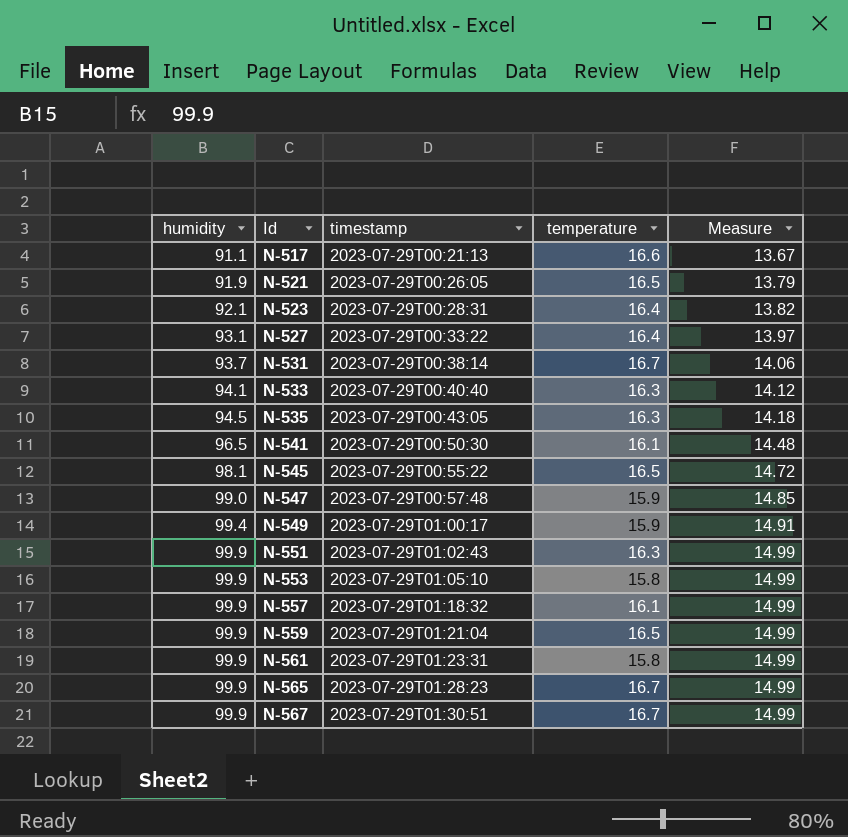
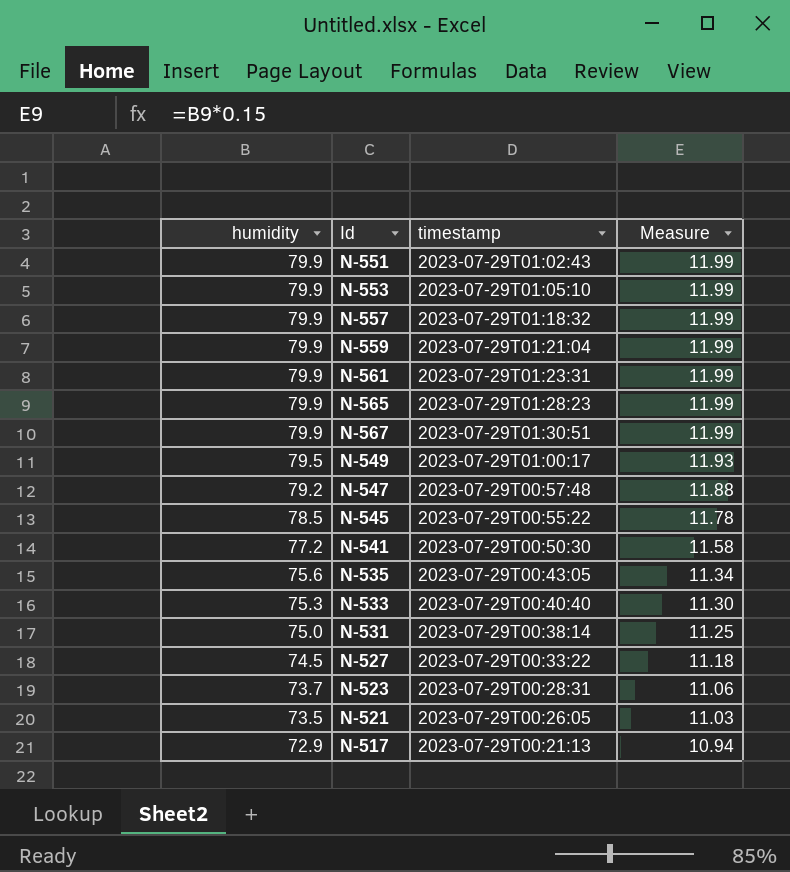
row order: humidity ascending -> humidity descending
column temperature | position: 4 -> none
N-551 | humidity: 99.9 -> 79.9
N-551 | Measure: 14.99 -> 11.99
N-553 | humidity: 99.9 -> 79.9
N-553 | Measure: 14.99 -> 11.99
N-557 | humidity: 99.9 -> 79.9
N-557 | Measure: 14.99 -> 11.99
N-559 | humidity: 99.9 -> 79.9
N-559 | Measure: 14.99 -> 11.99
N-561 | humidity: 99.9 -> 79.9
N-561 | Measure: 14.99 -> 11.99
N-565 | humidity: 99.9 -> 79.9
N-565 | Measure: 14.99 -> 11.99
N-567 | humidity: 99.9 -> 79.9
N-567 | Measure: 14.99 -> 11.99
N-549 | humidity: 99.4 -> 79.5
N-549 | Measure: 14.91 -> 11.93
N-547 | humidity: 99.0 -> 79.2
N-547 | Measure: 14.85 -> 11.88
N-545 | humidity: 98.1 -> 78.5
N-545 | Measure: 14.72 -> 11.78
N-541 | humidity: 96.5 -> 77.2
N-541 | Measure: 14.48 -> 11.58
N-535 | humidity: 94.5 -> 75.6
N-535 | Measure: 14.18 -> 11.34
N-533 | humidity: 94.1 -> 75.3
N-533 | Measure: 14.12 -> 11.30
N-531 | humidity: 93.7 -> 75.0
N-531 | Measure: 14.06 -> 11.25
N-527 | humidity: 93.1 -> 74.5
N-527 | Measure: 13.97 -> 11.18
N-523 | humidity: 92.1 -> 73.7
N-523 | Measure: 13.82 -> 11.06
N-521 | humidity: 91.9 -> 73.5
N-521 | Measure: 13.79 -> 11.03
N-517 | humidity: 91.1 -> 72.9
N-517 | Measure: 13.67 -> 10.94

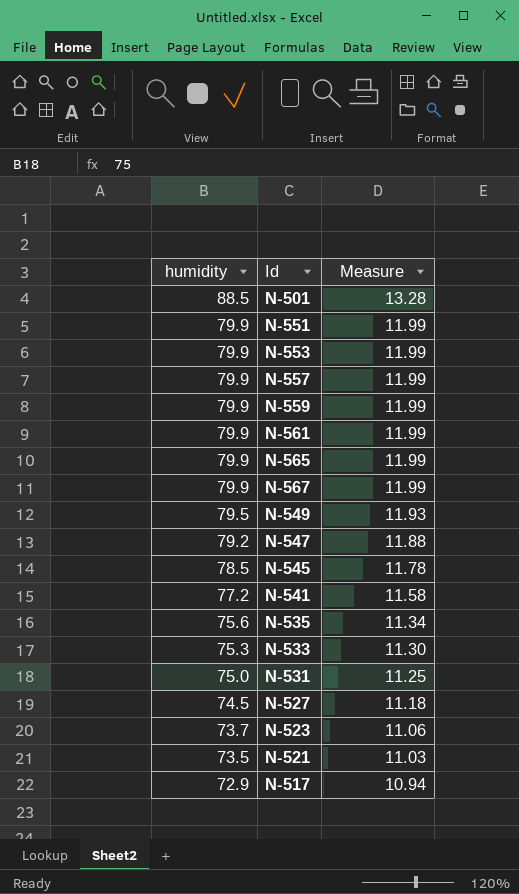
column timestamp | position: 3 -> none
row N-501: none -> 88.5 | 13.28

